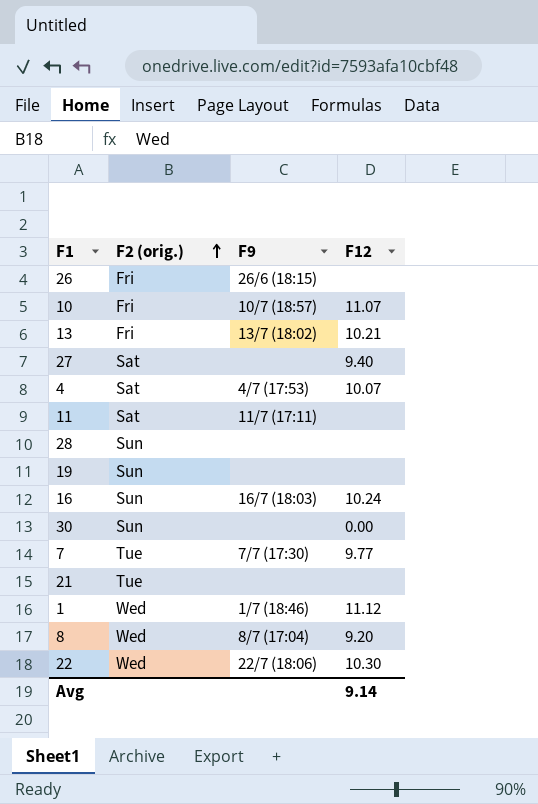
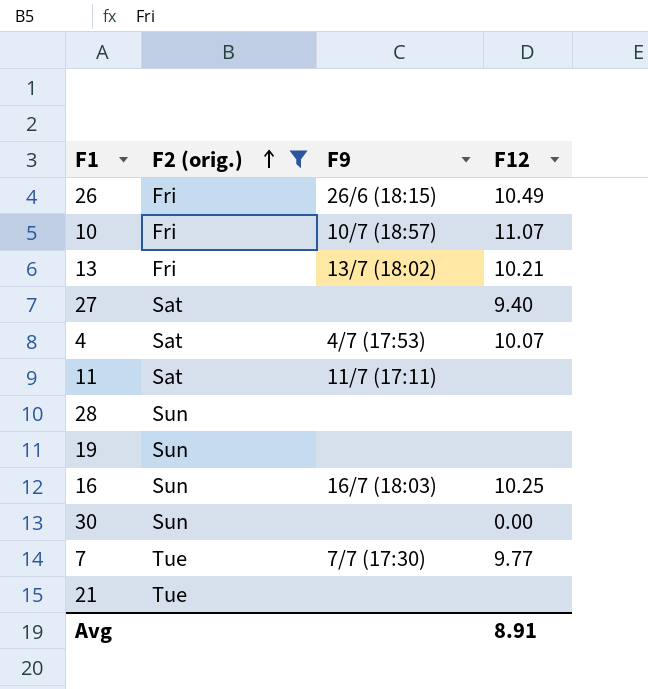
filter: none -> F2 (orig.) != Wed
26 | F12: none -> 10.49
16 | F12: 10.24 -> 10.25
Avg | F12: 9.14 -> 8.91

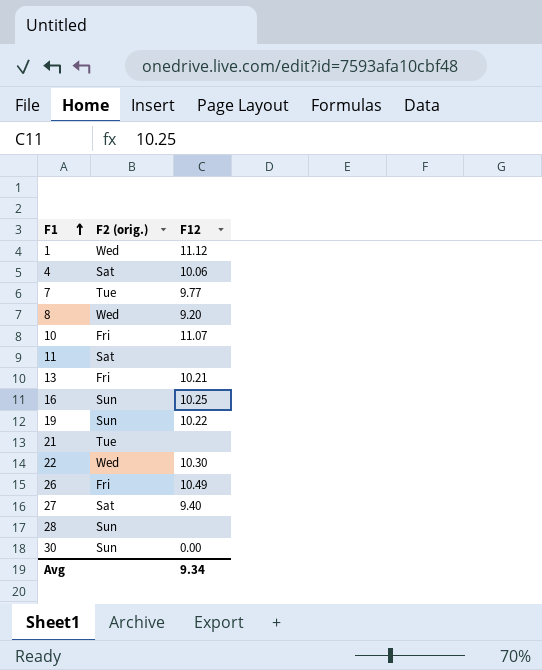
filter: F2 (orig.) != Wed -> none
row order: F2 (orig.) ascending -> F1 ascending
column F9 | position: 3 -> none
4 | F12: 10.07 -> 10.06
19 | F12: none -> 10.22
Avg | F12: 8.91 -> 9.34

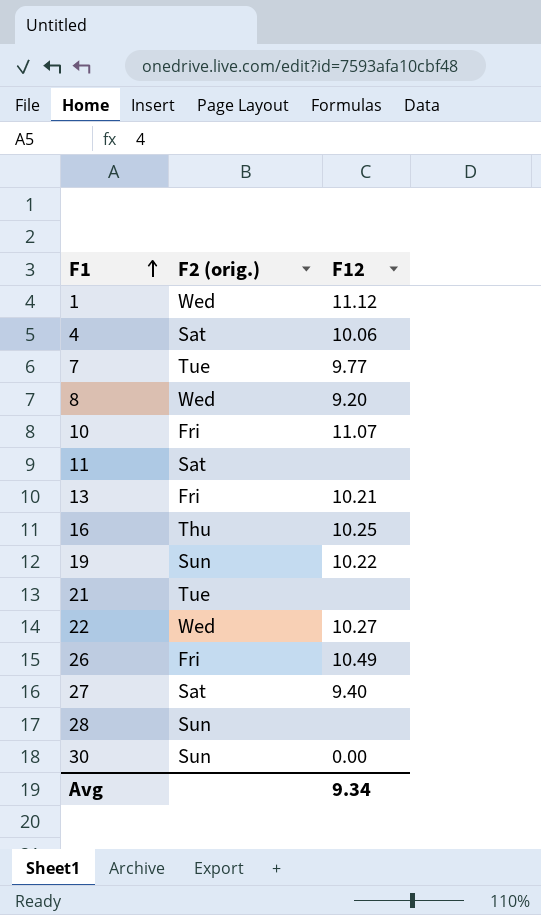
16 | F2 (orig.): Sun -> Thu
22 | F12: 10.30 -> 10.27

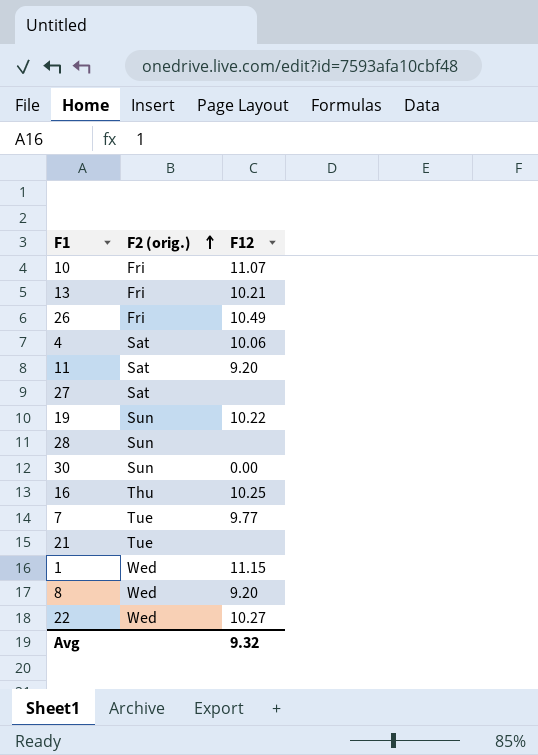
row order: F1 ascending -> F2 (orig.) ascending
11 | F12: none -> 9.20
27 | F12: 9.40 -> none
1 | F12: 11.12 -> 11.15
Avg | F12: 9.34 -> 9.32

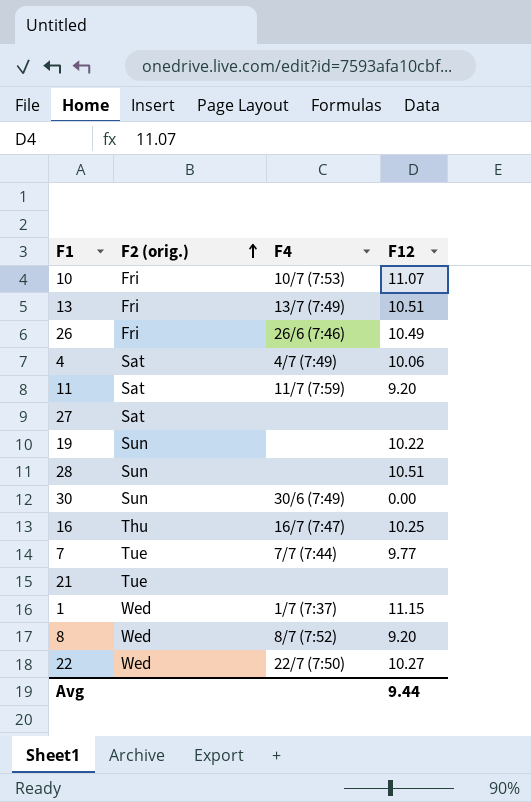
column F4 | position: none -> 3
13 | F12: 10.21 -> 10.51
28 | F12: none -> 10.51
Avg | F12: 9.32 -> 9.44

